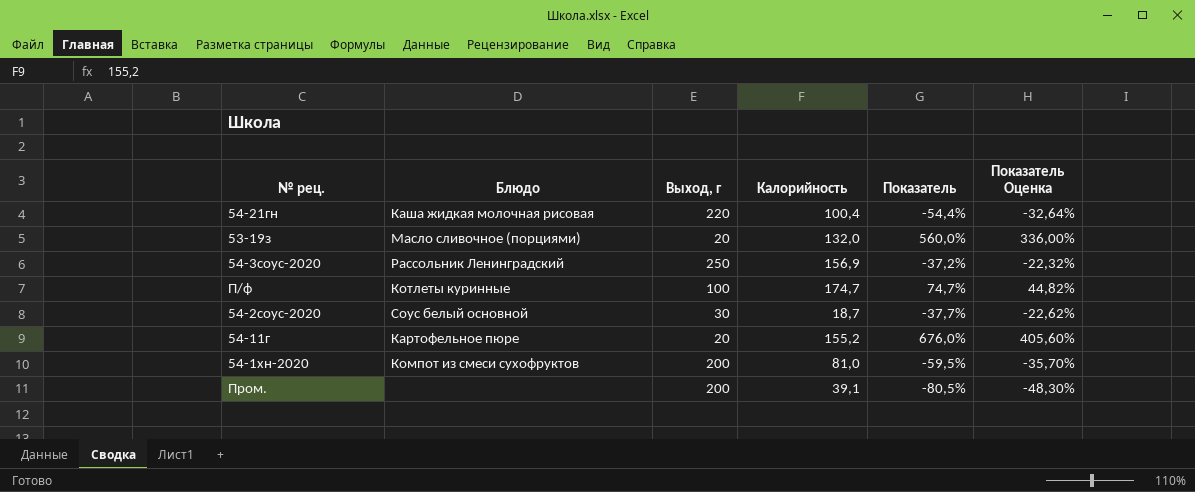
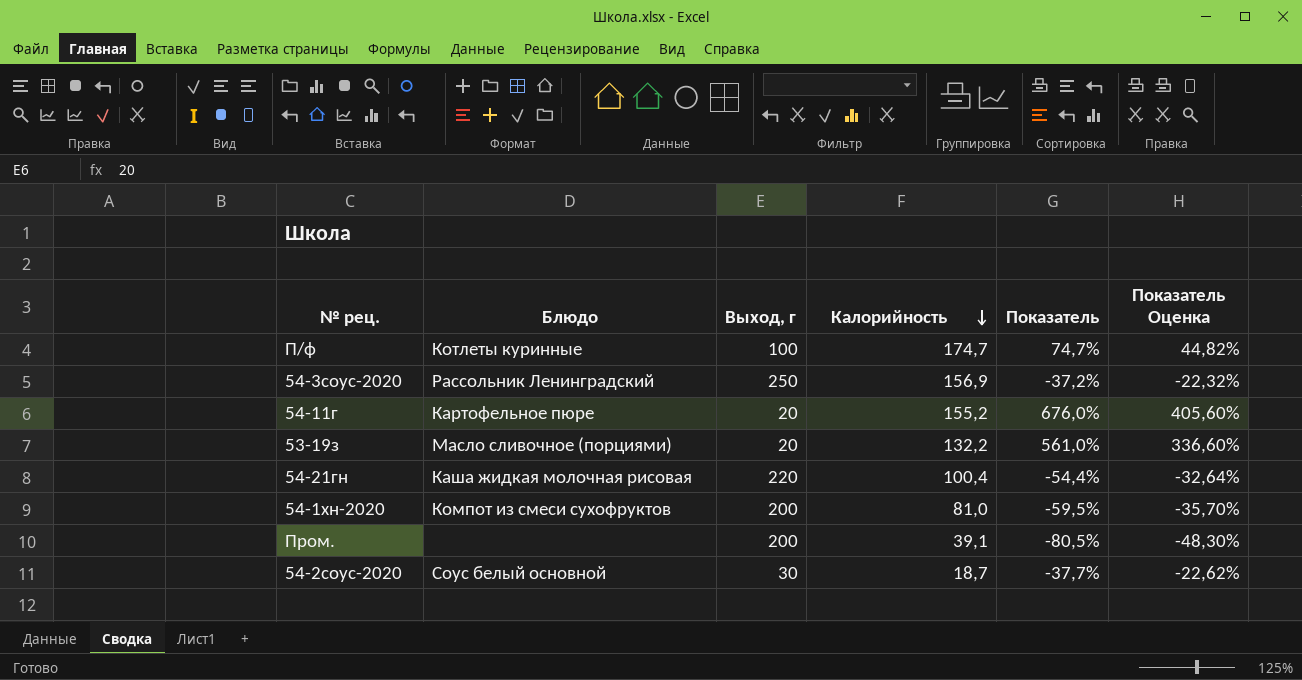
row order: none -> Калорийность descending
53-19з | Калорийность: 132,0 -> 132,2
53-19з | Показатель: 560,0% -> 561,0%
53-19з | Показатель Оценка: 336,00% -> 336,60%

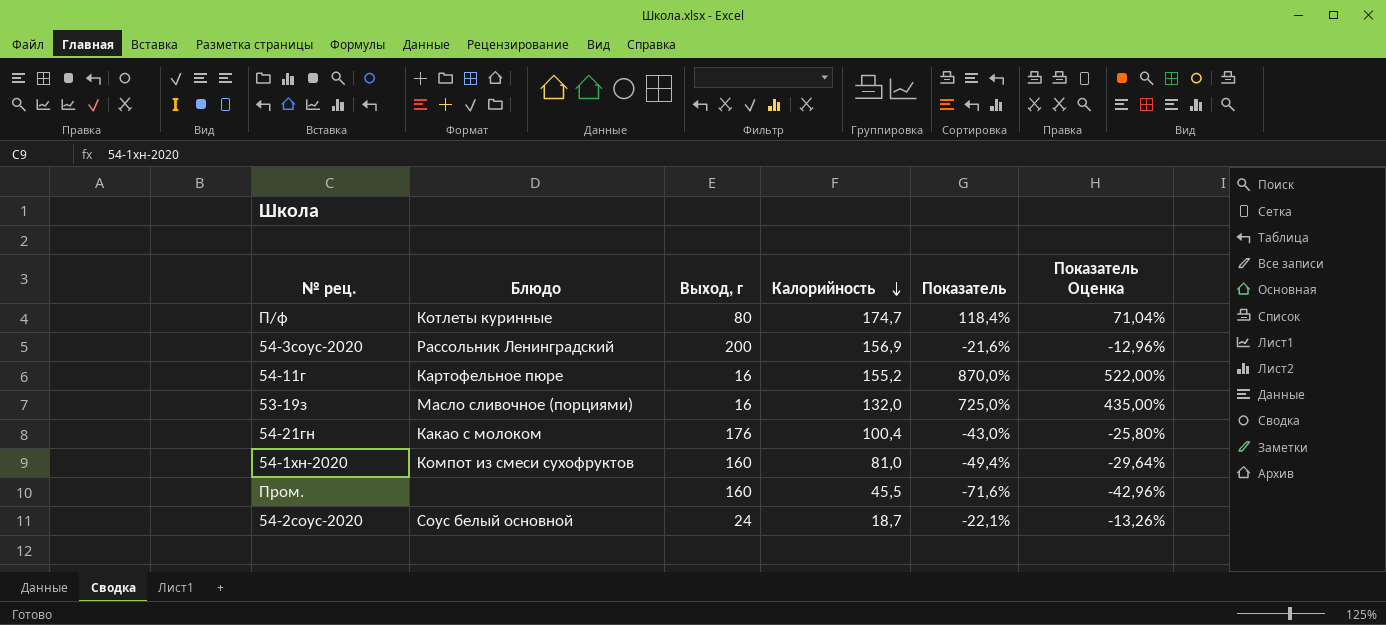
П/ф | Выход, г: 100 -> 80
П/ф | Показатель: 74,7% -> 118,4%
П/ф | Показатель Оценка: 44,82% -> 71,04%
54-3соус-2020 | Выход, г: 250 -> 200
54-3соус-2020 | Показатель: -37,2% -> -21,6%
54-3соус-2020 | Показатель Оценка: -22,32% -> -12,96%
54-11г | Выход, г: 20 -> 16
54-11г | Показатель: 676,0% -> 870,0%
54-11г | Показатель Оценка: 405,60% -> 522,00%
53-19з | Выход, г: 20 -> 16
53-19з | Калорийность: 132,2 -> 132,0
53-19з | Показатель: 561,0% -> 725,0%
53-19з | Показатель Оценка: 336,60% -> 435,00%
54-21гн | Блюдо: Каша жидкая молочная рисовая -> Какао с молоком
54-21гн | Выход, г: 220 -> 176
54-21гн | Показатель: -54,4% -> -43,0%
54-21гн | Показатель Оценка: -32,64% -> -25,80%
54-1хн-2020 | Выход, г: 200 -> 160
54-1хн-2020 | Показатель: -59,5% -> -49,4%
54-1хн-2020 | Показатель Оценка: -35,70% -> -29,64%
Пром. | Выход, г: 200 -> 160
Пром. | Калорийность: 39,1 -> 45,5
Пром. | Показатель: -80,5% -> -71,6%
Пром. | Показатель Оценка: -48,30% -> -42,96%
54-2соус-2020 | Выход, г: 30 -> 24
54-2соус-2020 | Показатель: -37,7% -> -22,1%
54-2соус-2020 | Показатель Оценка: -22,62% -> -13,26%

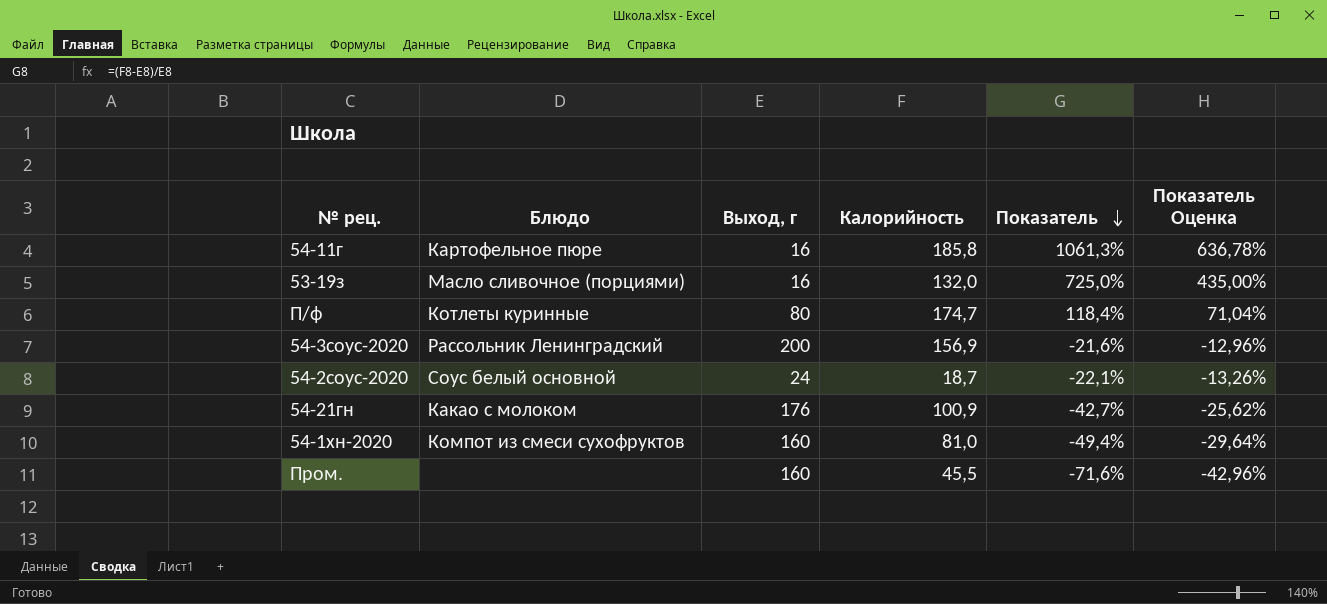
row order: Калорийность descending -> Показатель descending
54-11г | Калорийность: 155,2 -> 185,8
54-11г | Показатель: 870,0% -> 1061,3%
54-11г | Показатель Оценка: 522,00% -> 636,78%
54-21гн | Калорийность: 100,4 -> 100,9
54-21гн | Показатель: -43,0% -> -42,7%
54-21гн | Показатель Оценка: -25,80% -> -25,62%

